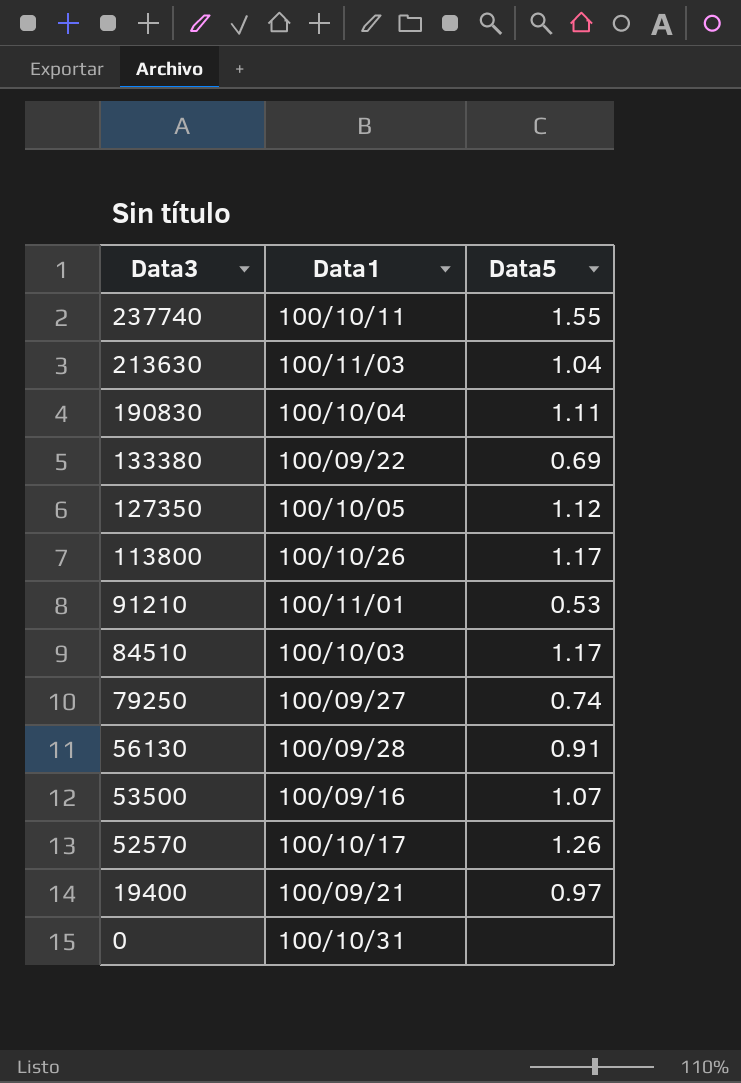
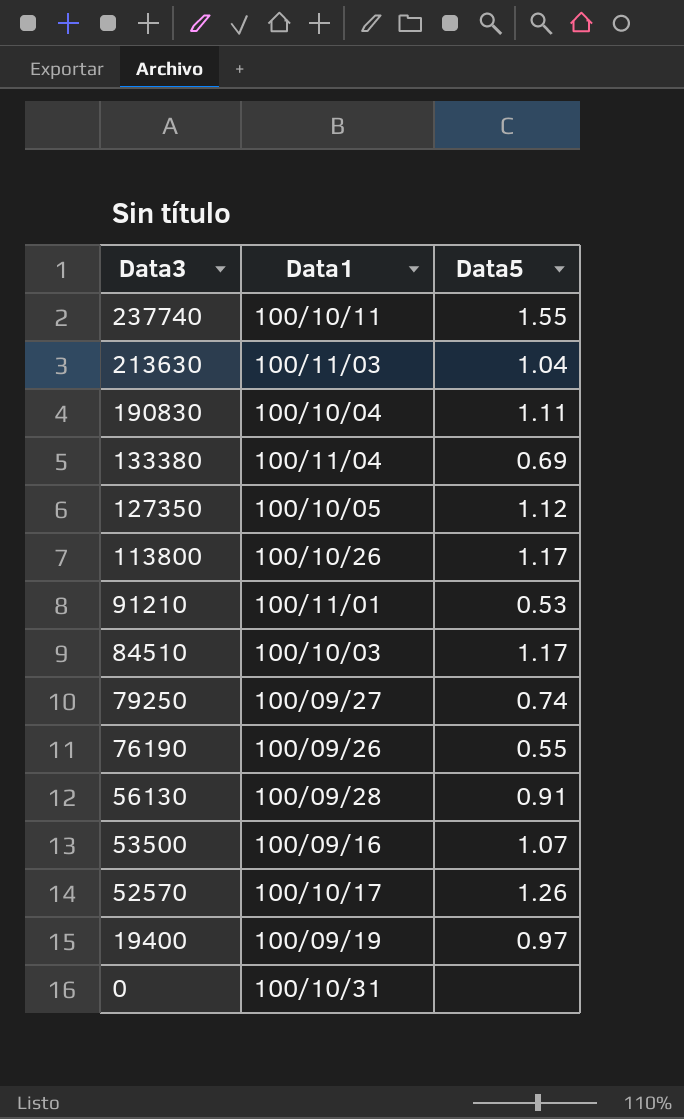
133380 | Data1: 100/09/22 -> 100/11/04
row 76190: none -> 100/09/26 | 0.55
19400 | Data1: 100/09/21 -> 100/09/19

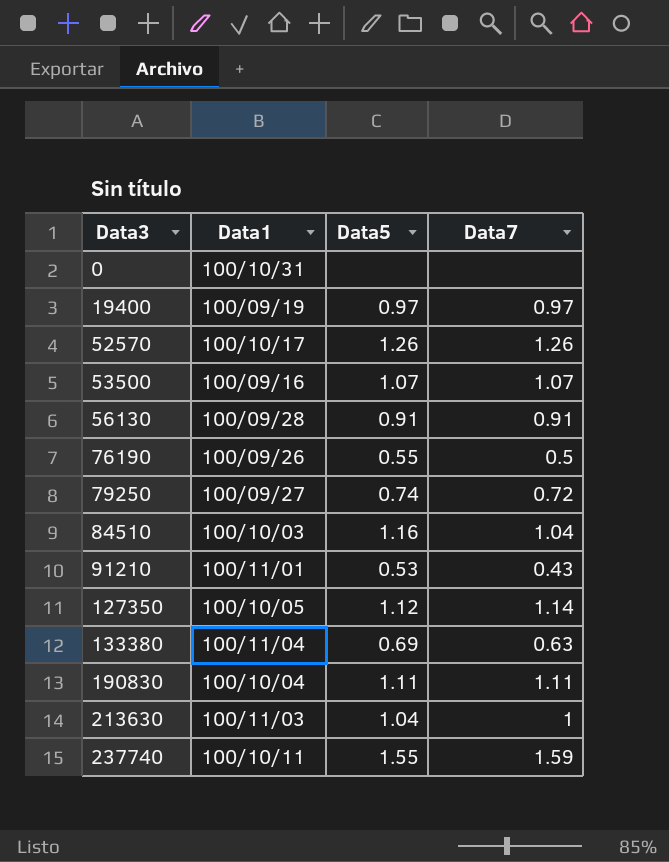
row order: Data3 descending -> Data3 ascending
column Data7 | position: none -> 4
row 113800: 100/10/26 | 1.17 -> none
84510 | Data5: 1.17 -> 1.16

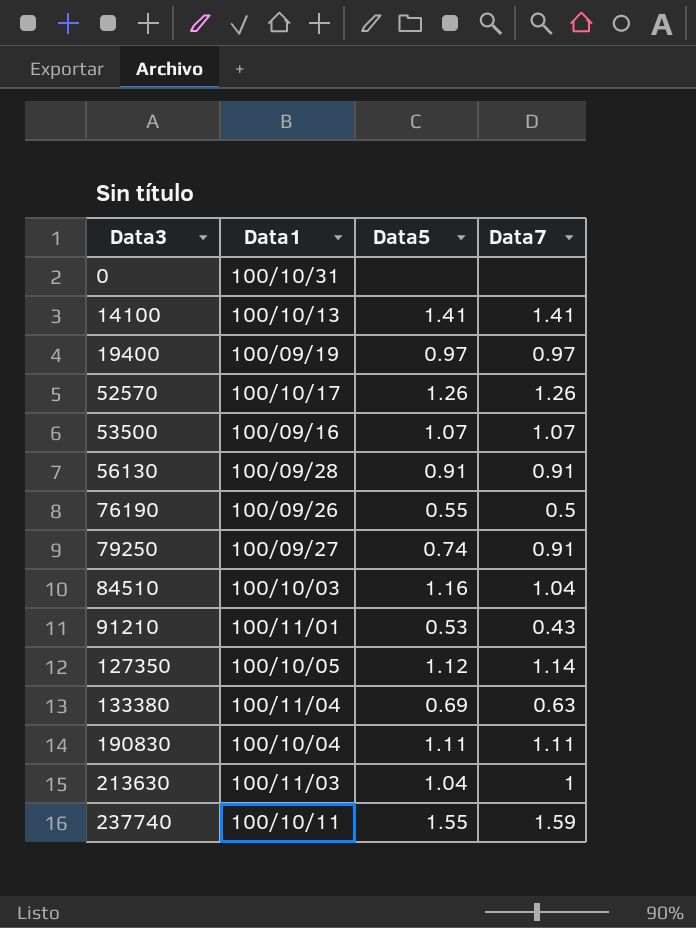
row 14100: none -> 100/10/13 | 1.41 | 1.41
79250 | Data7: 0.72 -> 0.91

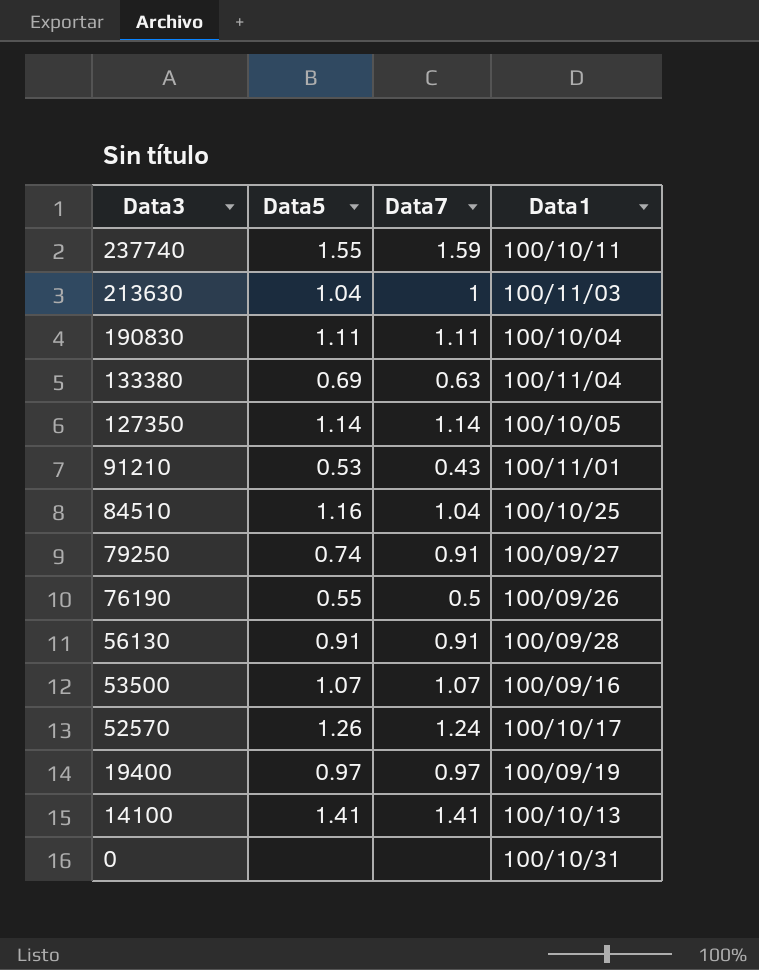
row order: Data3 ascending -> Data3 descending
column Data1 | position: 2 -> 4
127350 | Data5: 1.12 -> 1.14
84510 | Data1: 100/10/03 -> 100/10/25
52570 | Data7: 1.26 -> 1.24

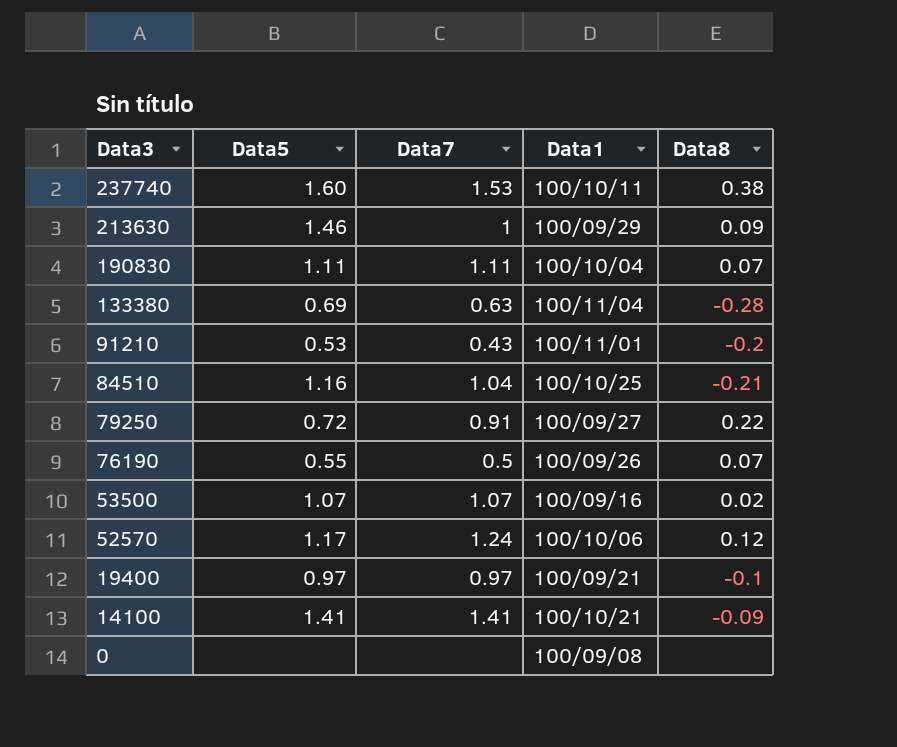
column Data8 | position: none -> 5
row 127350: 1.14 | 1.14 | 100/10/05 -> none
row 56130: 0.91 | 0.91 | 100/09/28 -> none
237740 | Data5: 1.55 -> 1.60
237740 | Data7: 1.59 -> 1.53
213630 | Data5: 1.04 -> 1.46
213630 | Data1: 100/11/03 -> 100/09/29
79250 | Data5: 0.74 -> 0.72
52570 | Data5: 1.26 -> 1.17
52570 | Data1: 100/10/17 -> 100/10/06
19400 | Data1: 100/09/19 -> 100/09/21
14100 | Data1: 100/10/13 -> 100/10/21
0 | Data1: 100/10/31 -> 100/09/08

